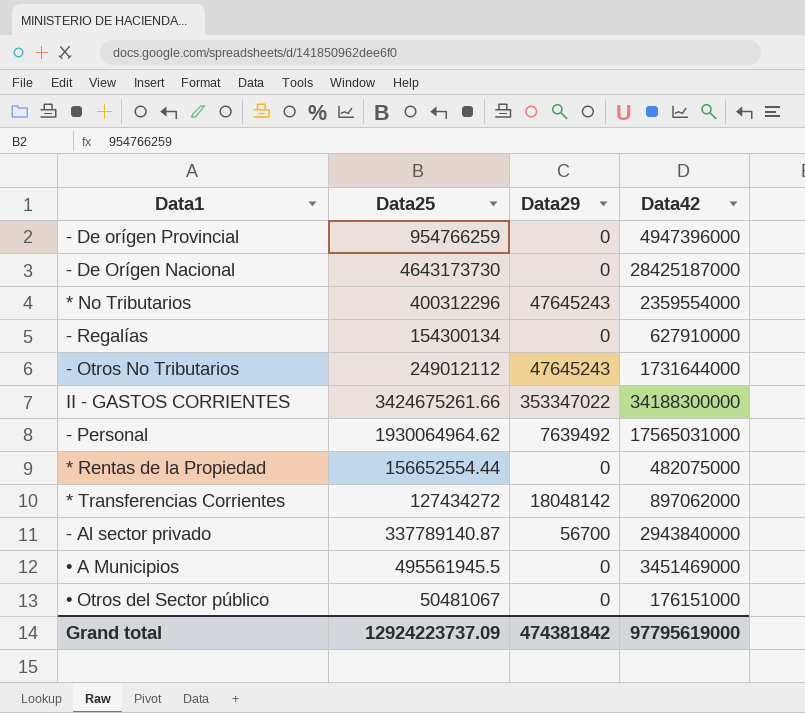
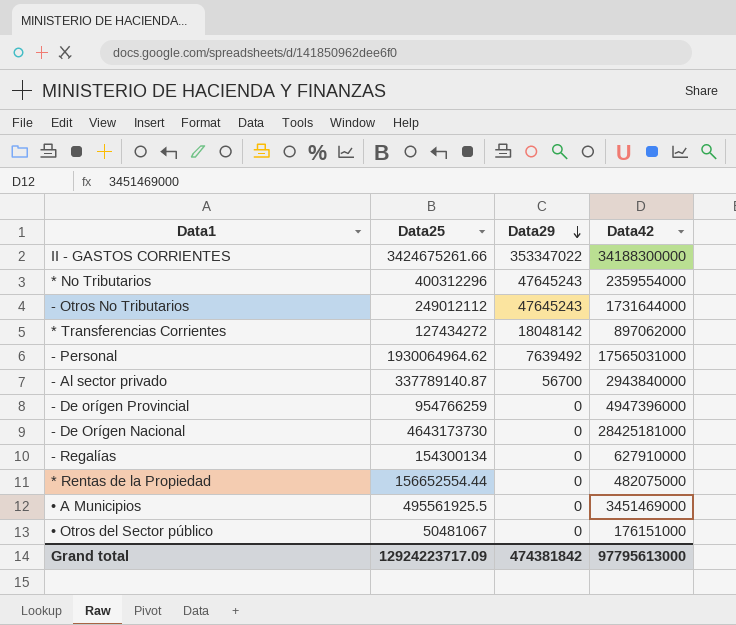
row order: none -> Data29 descending
- De Orígen Nacional | Data42: 28425187000 -> 28425181000
• A Municipios | Data25: 495561945.5 -> 495561925.5
Grand total | Data25: 12924223737.09 -> 12924223717.09
Grand total | Data42: 97795619000 -> 97795613000

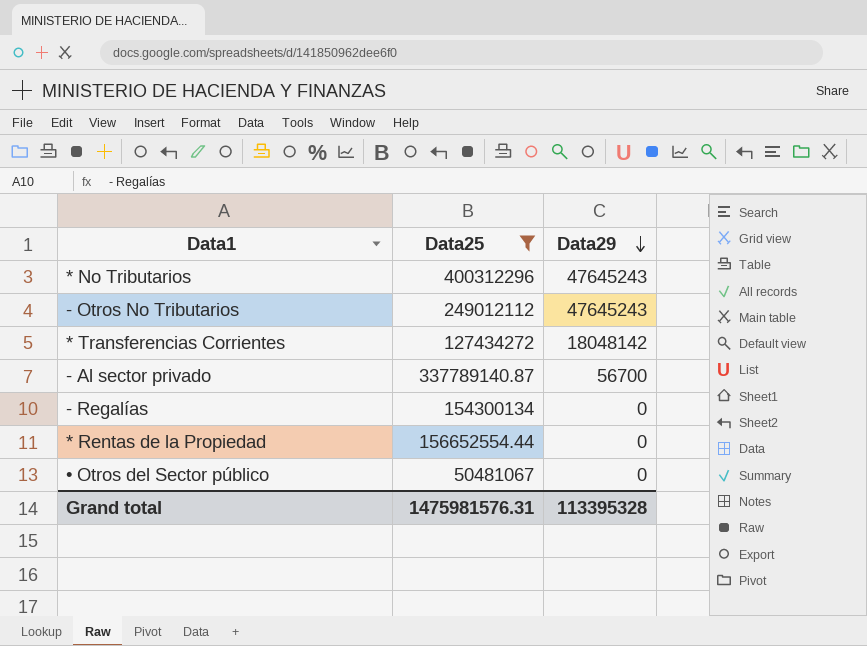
filter: none -> Data25 <= 400312296
column Data42 | position: 4 -> none
Grand total | Data25: 12924223717.09 -> 1475981576.31
Grand total | Data29: 474381842 -> 113395328

